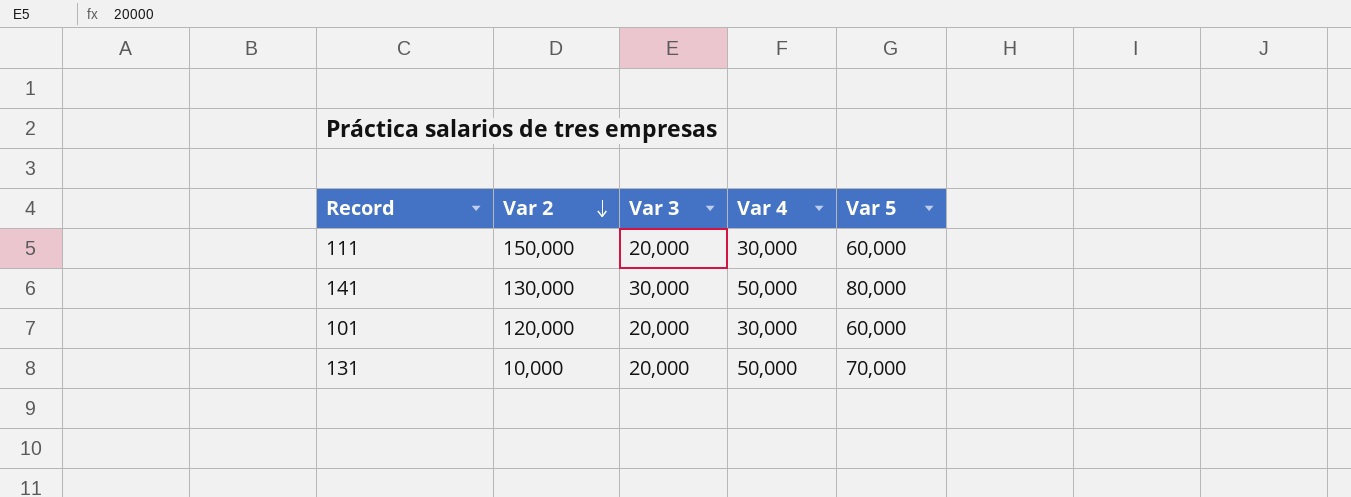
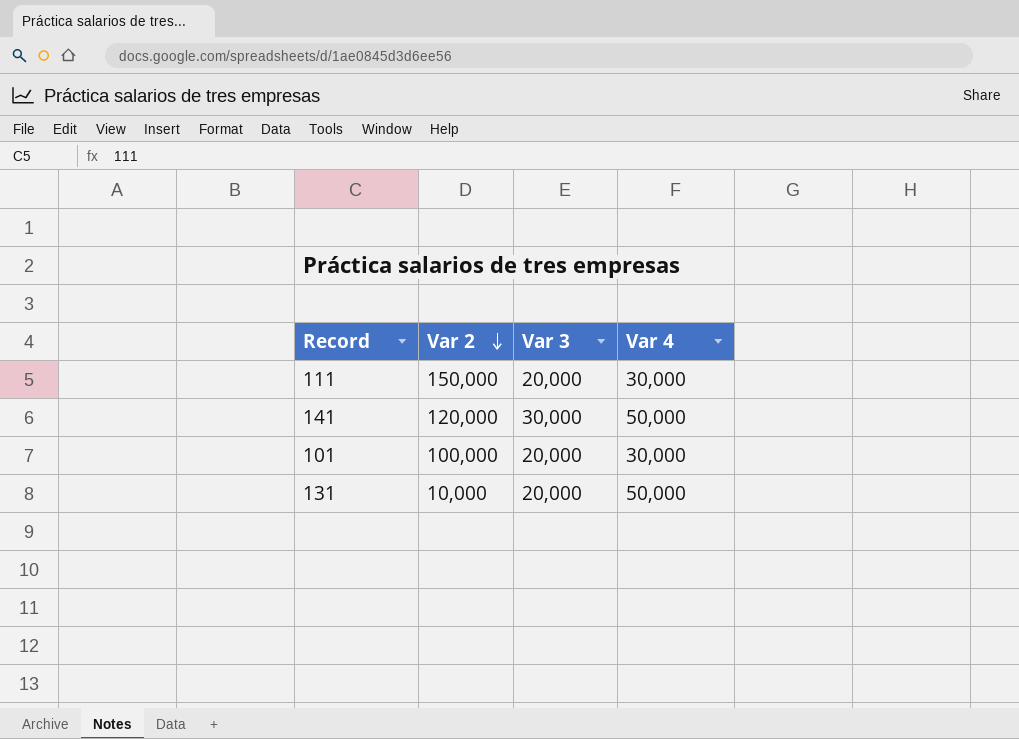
column Var 5 | position: 5 -> none
141 | Var 2: 130,000 -> 120,000
101 | Var 2: 120,000 -> 100,000

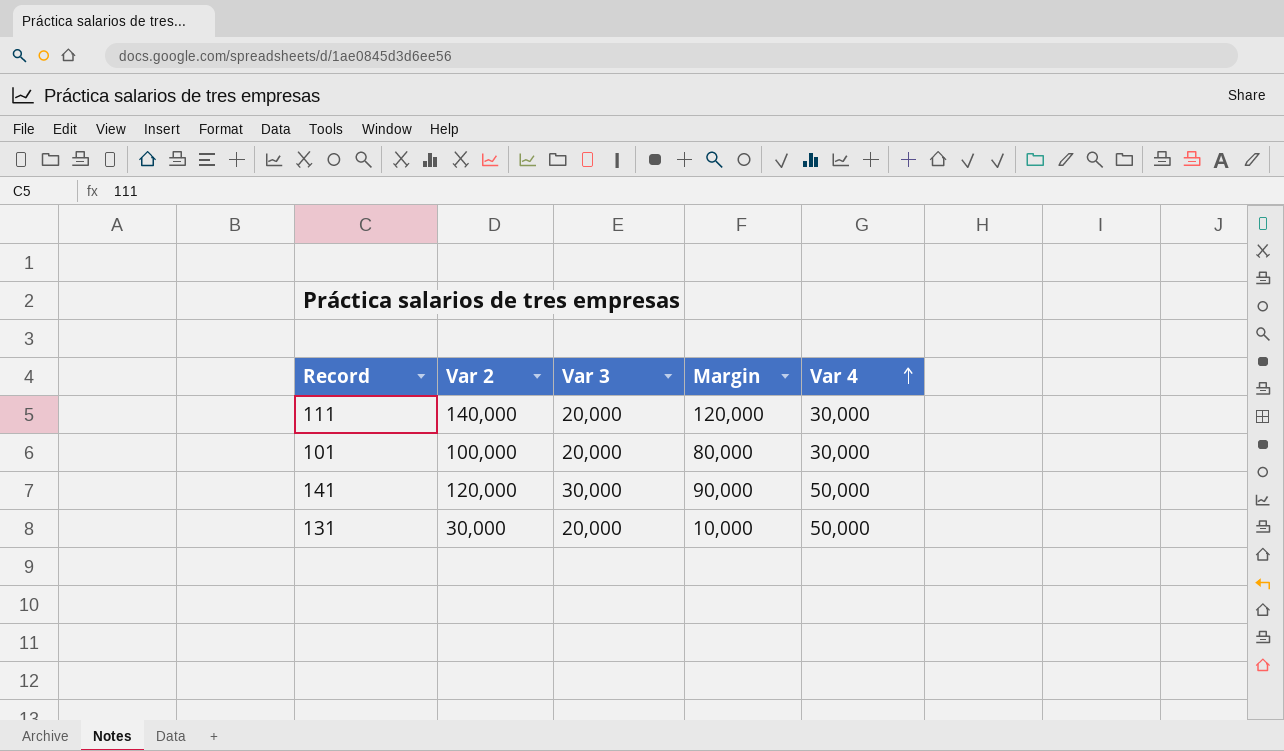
row order: Var 2 descending -> Var 4 ascending
column Margin | formula: none -> [Var 2] - [Var 3]
111 | Var 2: 150,000 -> 140,000
131 | Var 2: 10,000 -> 30,000

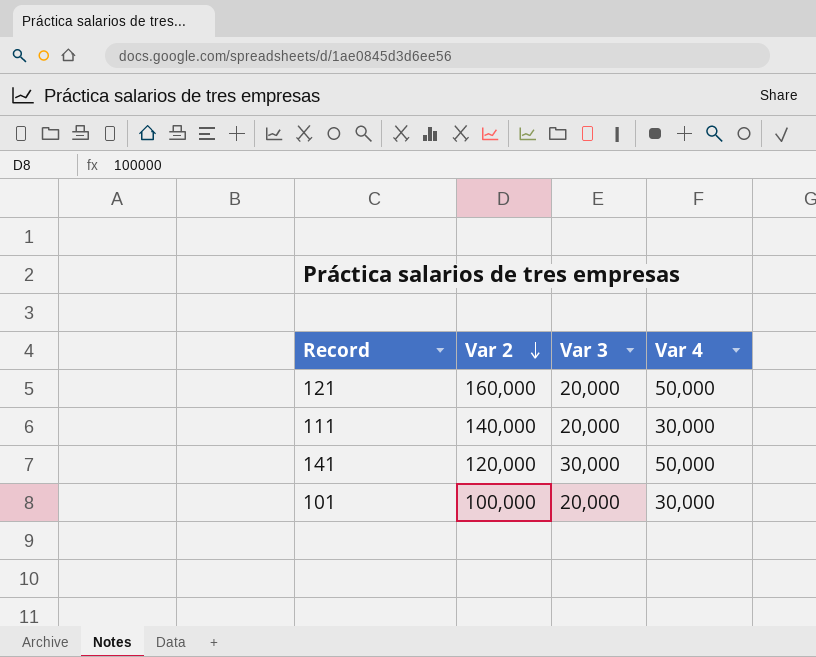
row order: Var 4 ascending -> Var 2 descending
column Margin | formula: [Var 2] - [Var 3] -> none
row 131: 30,000 | 20,000 | 10,000 | 50,000 -> none
row 121: none -> 160,000 | 20,000 | 50,000

